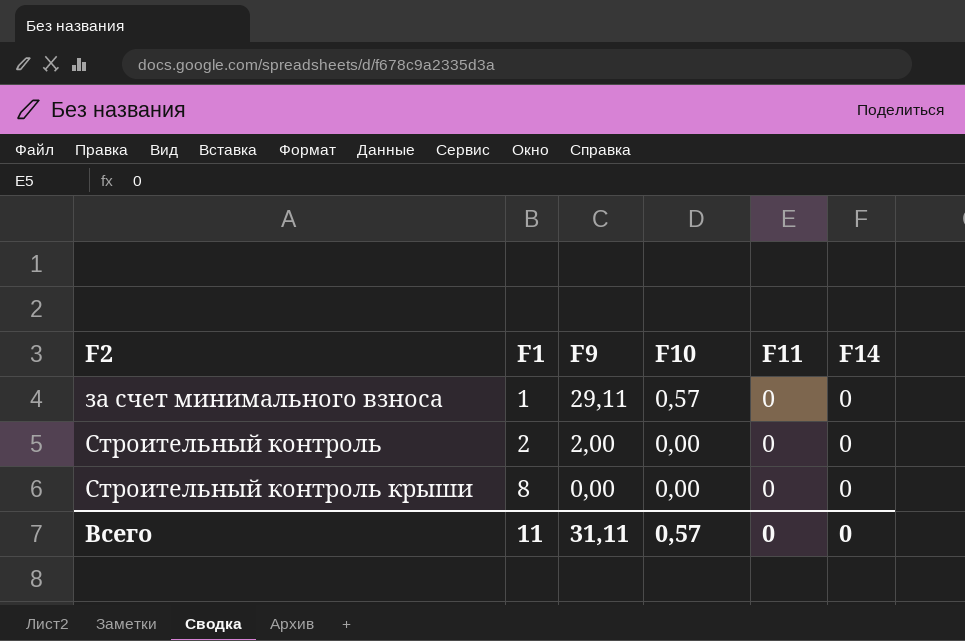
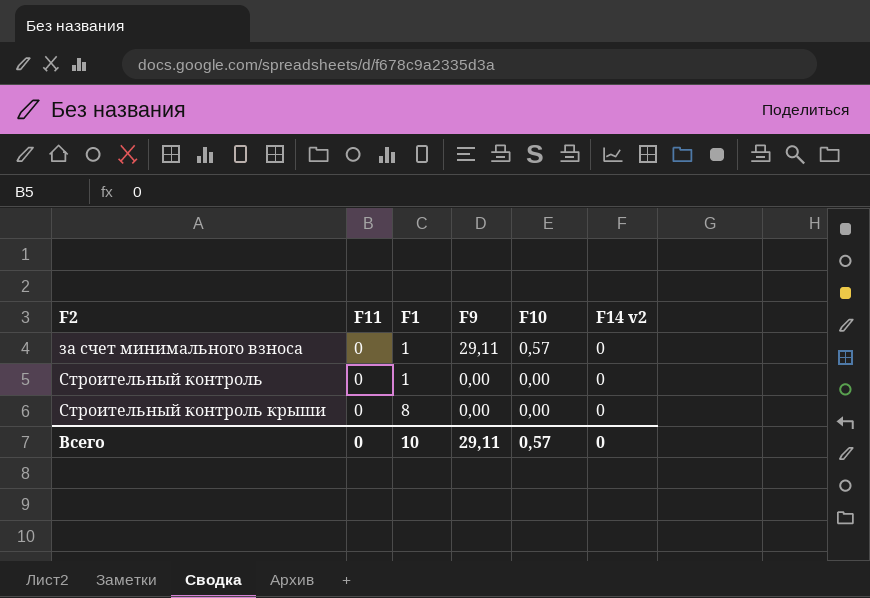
column F11 | position: 5 -> 2
column name: F14 -> F14 v2
Строительный контроль | F1: 2 -> 1
Строительный контроль | F9: 2,00 -> 0,00
Всего | F1: 11 -> 10
Всего | F9: 31,11 -> 29,11

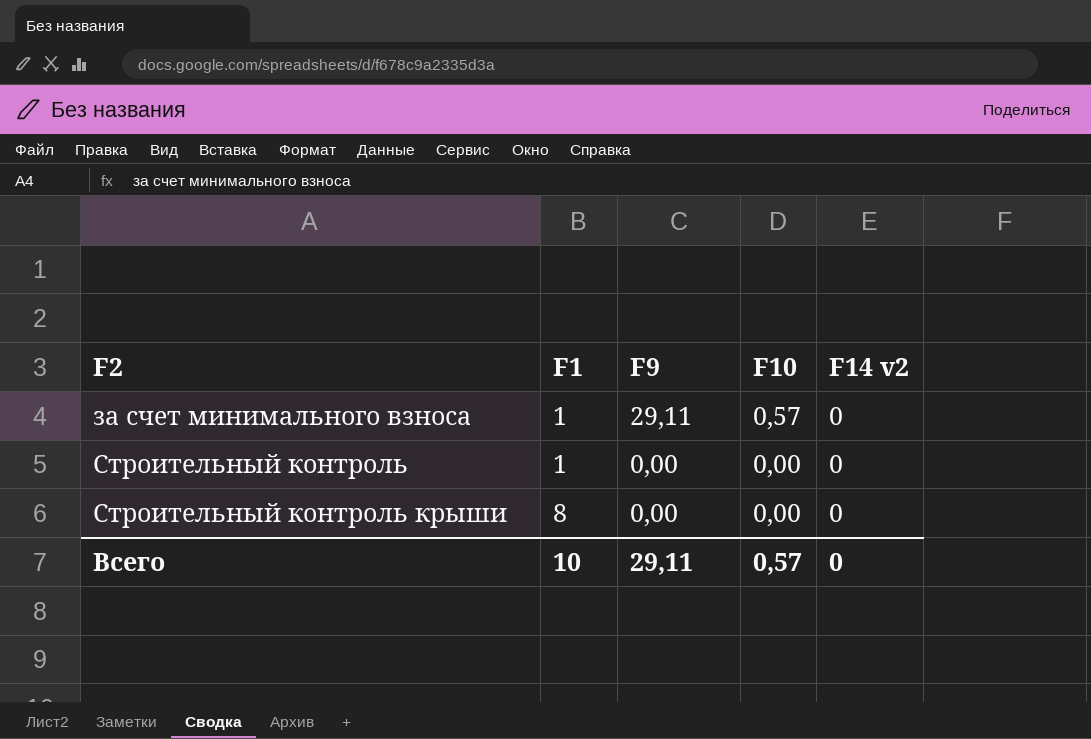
column F11 | position: 2 -> none

